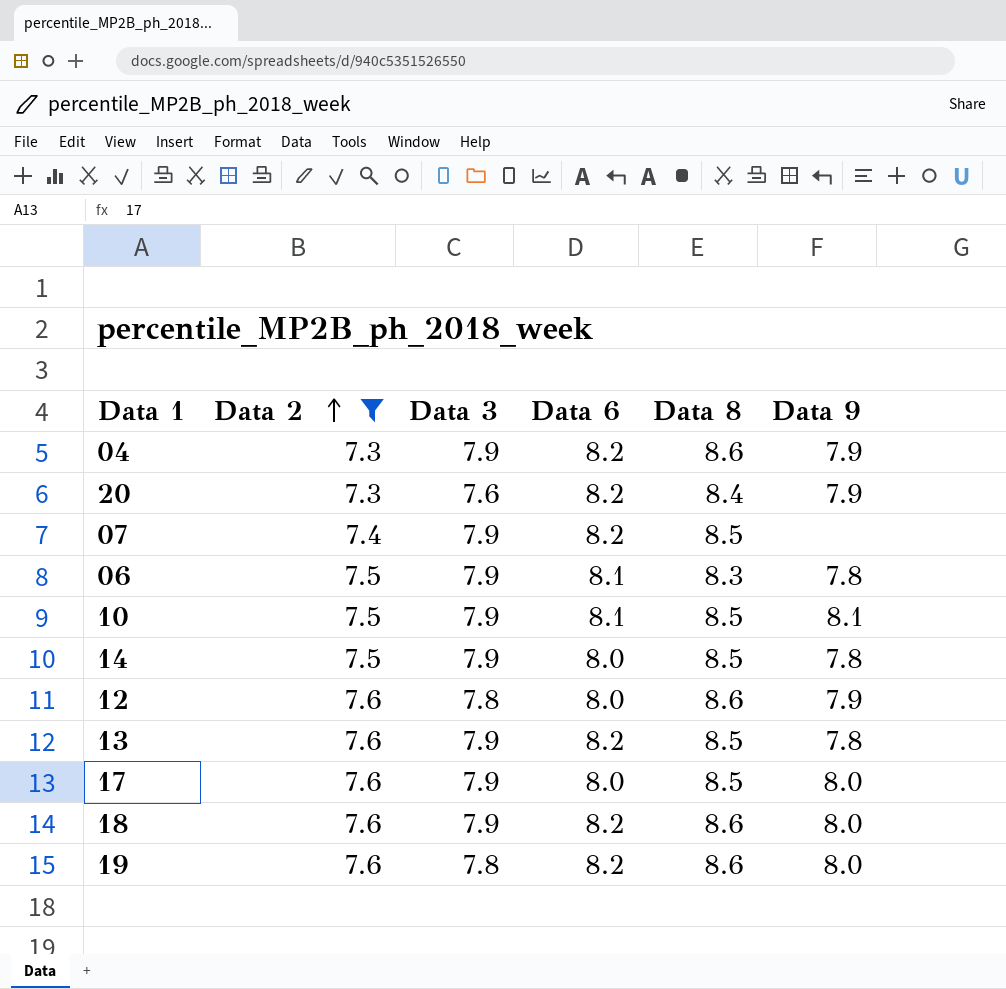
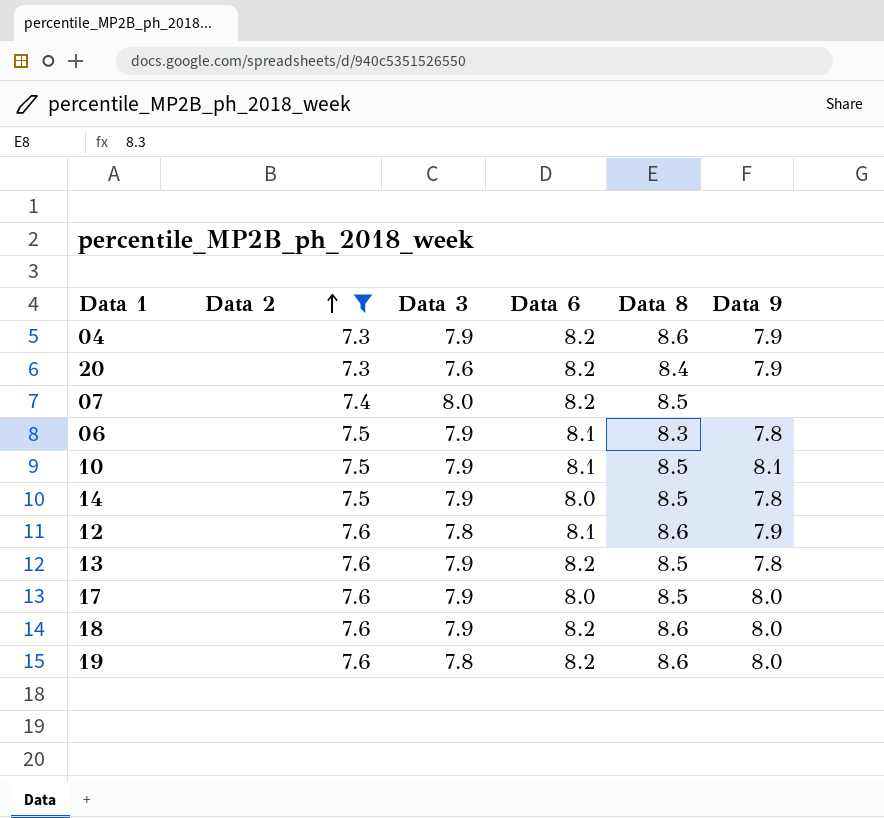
07 | Data 3: 7.9 -> 8.0
12 | Data 6: 8.0 -> 8.1

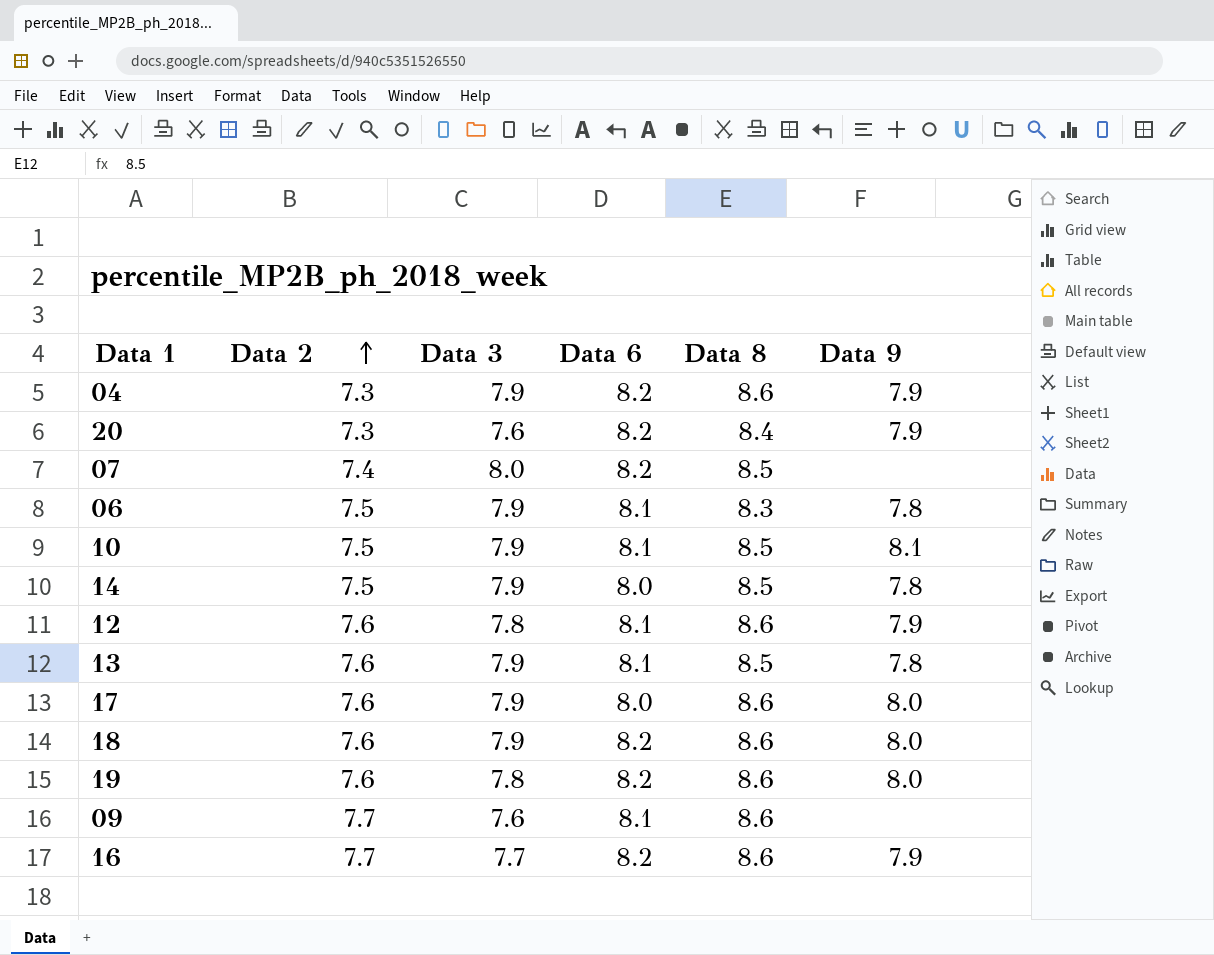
filter: Data 2 != 7.7 -> none
13 | Data 6: 8.2 -> 8.1
17 | Data 8: 8.5 -> 8.6

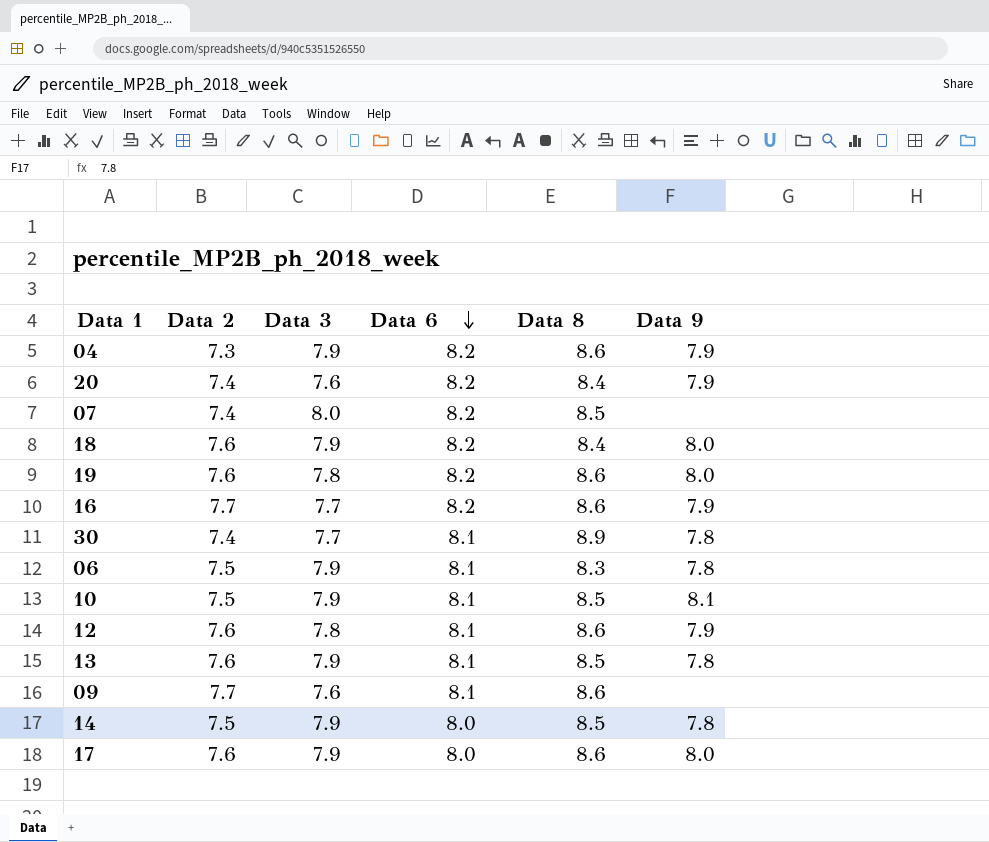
row order: Data 2 ascending -> Data 6 descending
20 | Data 2: 7.3 -> 7.4
18 | Data 8: 8.6 -> 8.4
row 30: none -> 7.4 | 7.7 | 8.1 | 8.9 | 7.8

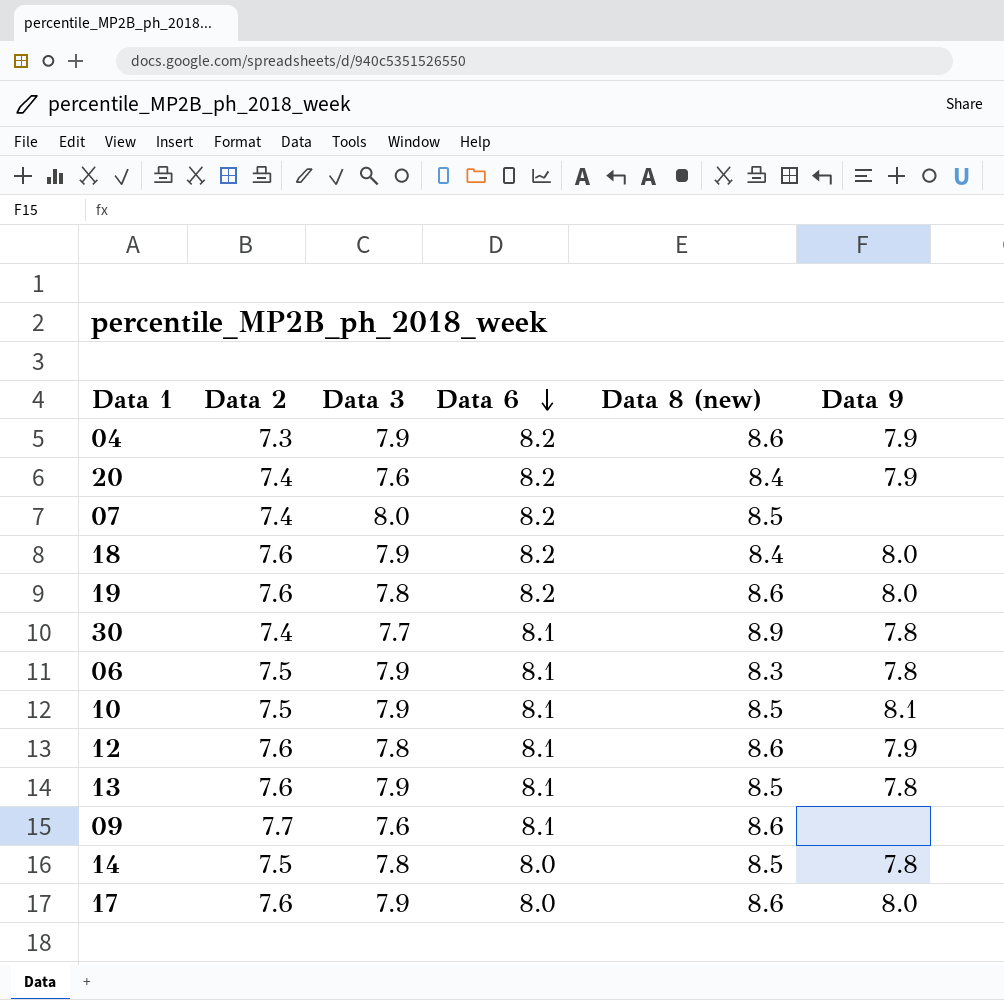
column name: Data 8 -> Data 8 (new)
row 16: 7.7 | 7.7 | 8.2 | 8.6 | 7.9 -> none
14 | Data 3: 7.9 -> 7.8

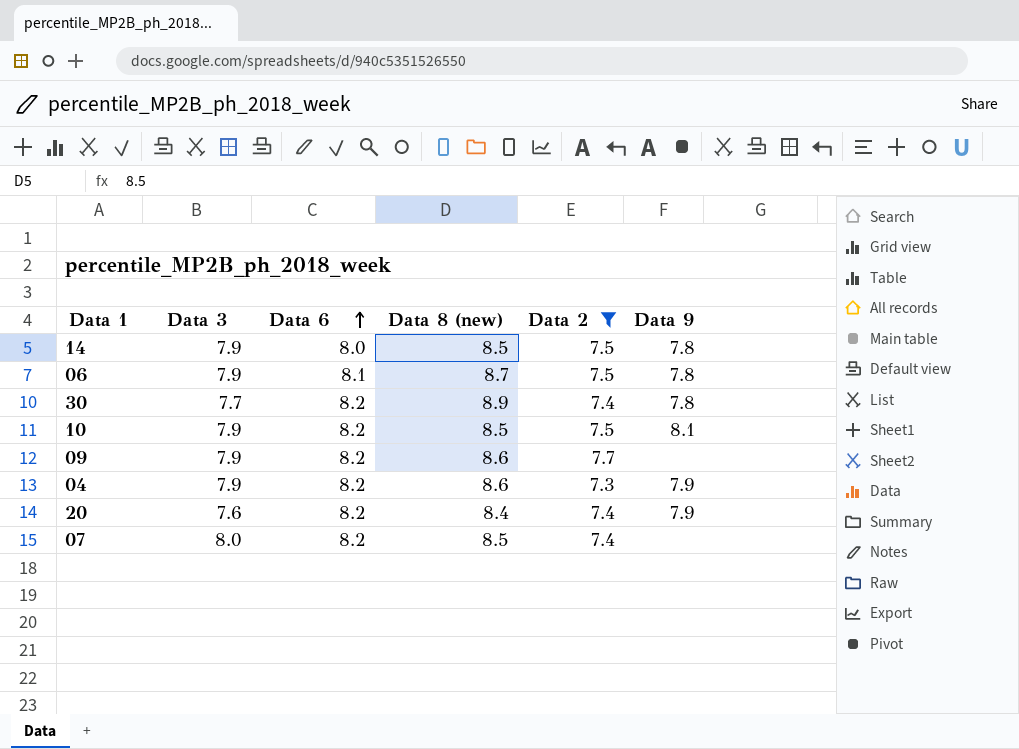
filter: none -> Data 2 != 7.6
row order: Data 6 descending -> Data 6 ascending
column Data 2 | position: 2 -> 5
14 | Data 3: 7.8 -> 7.9
06 | Data 8 (new): 8.3 -> 8.7
30 | Data 6: 8.1 -> 8.2
10 | Data 6: 8.1 -> 8.2
09 | Data 3: 7.6 -> 7.9
09 | Data 6: 8.1 -> 8.2

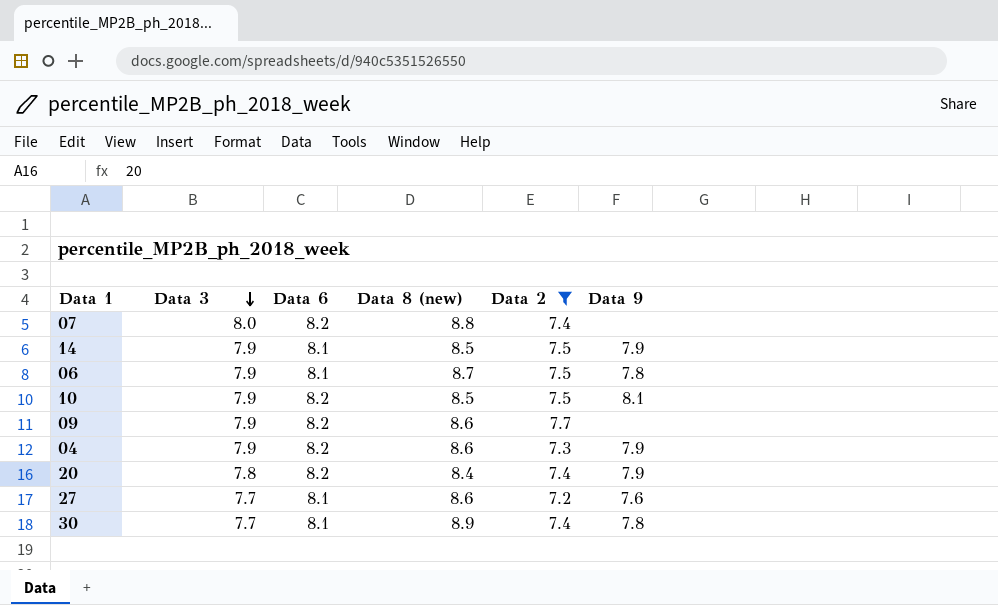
row order: Data 6 ascending -> Data 3 descending
07 | Data 8 (new): 8.5 -> 8.8
14 | Data 6: 8.0 -> 8.1
14 | Data 9: 7.8 -> 7.9
20 | Data 3: 7.6 -> 7.8
row 27: none -> 7.7 | 8.1 | 8.6 | 7.2 | 7.6
30 | Data 6: 8.2 -> 8.1

